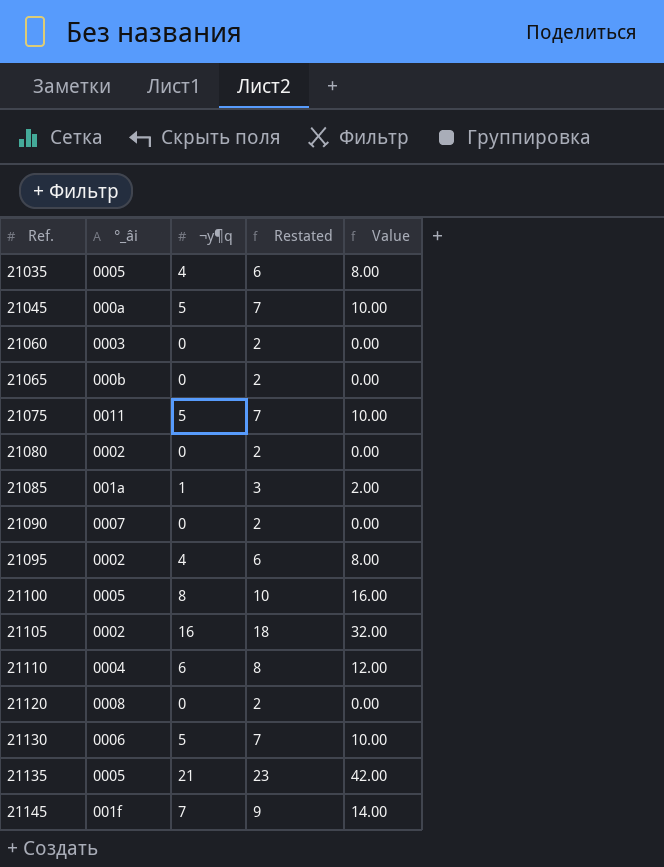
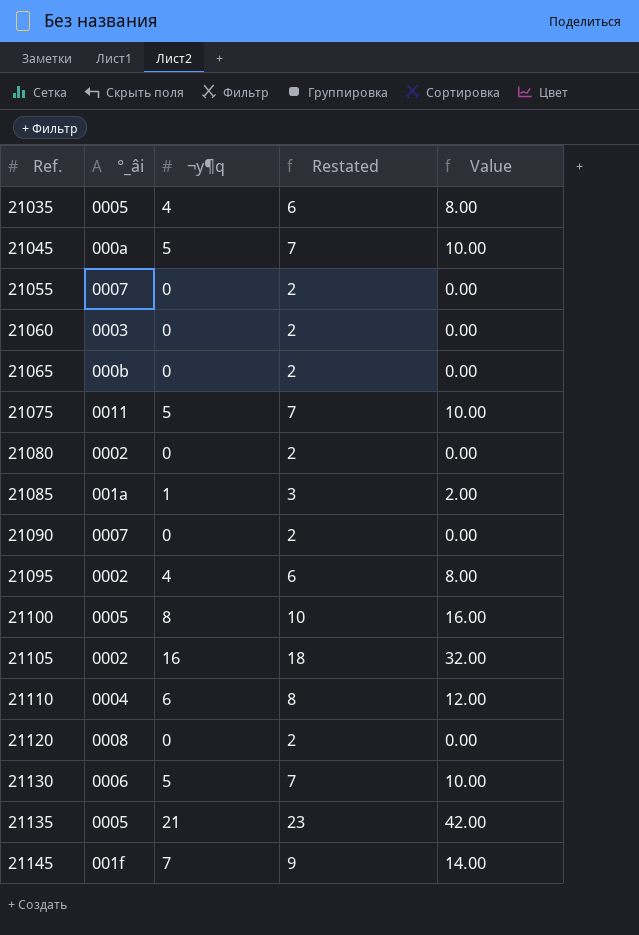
row 21055: none -> 0007 | 0 | 2 | 0.00

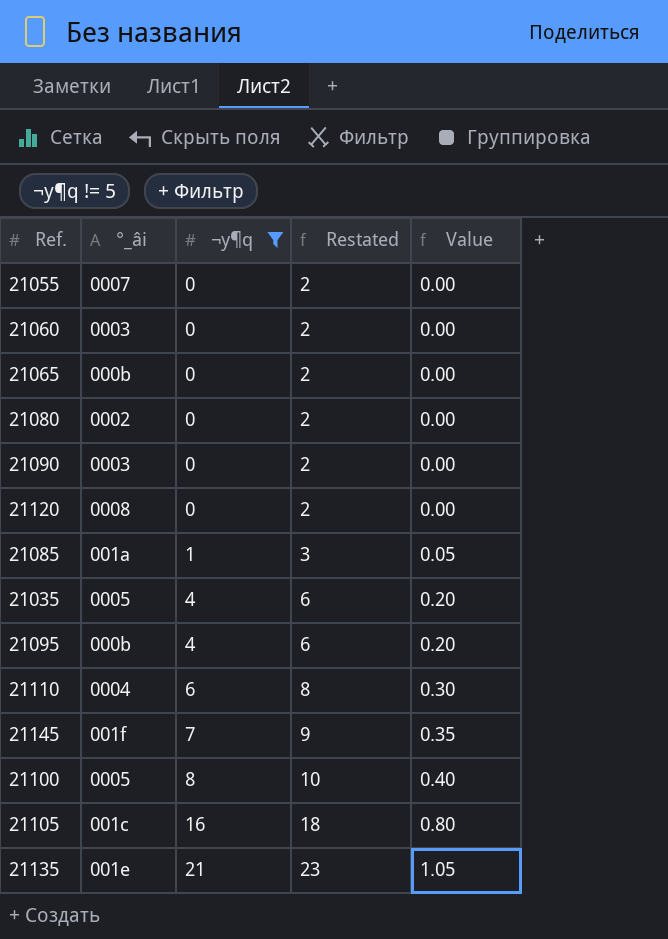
filter: none -> ¬y¶q != 5
row order: Ref. ascending -> ¬y¶q ascending
column Value | formula: [¬y¶q] * 2 -> [¬y¶q] * 0.05
21090 | °_âi: 0007 -> 0003
21095 | °_âi: 0002 -> 000b
21105 | °_âi: 0002 -> 001c
21135 | °_âi: 0005 -> 001e

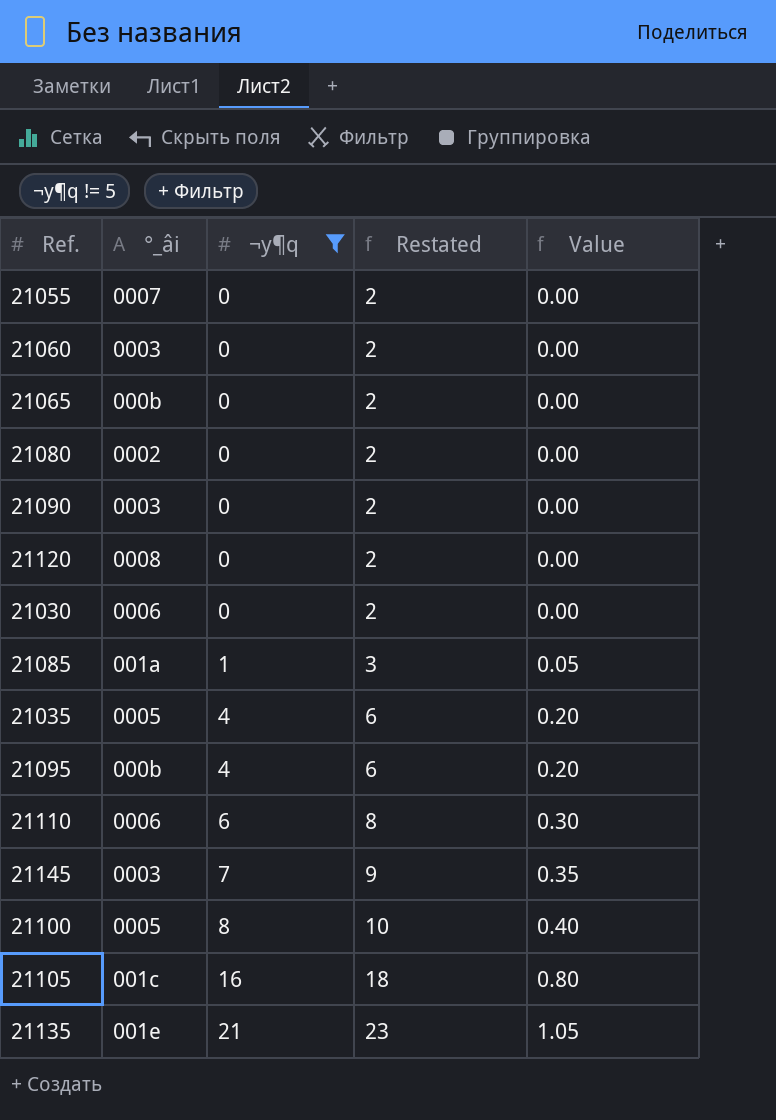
row 21030: none -> 0006 | 0 | 2 | 0.00
21110 | °_âi: 0004 -> 0006
21145 | °_âi: 001f -> 0003

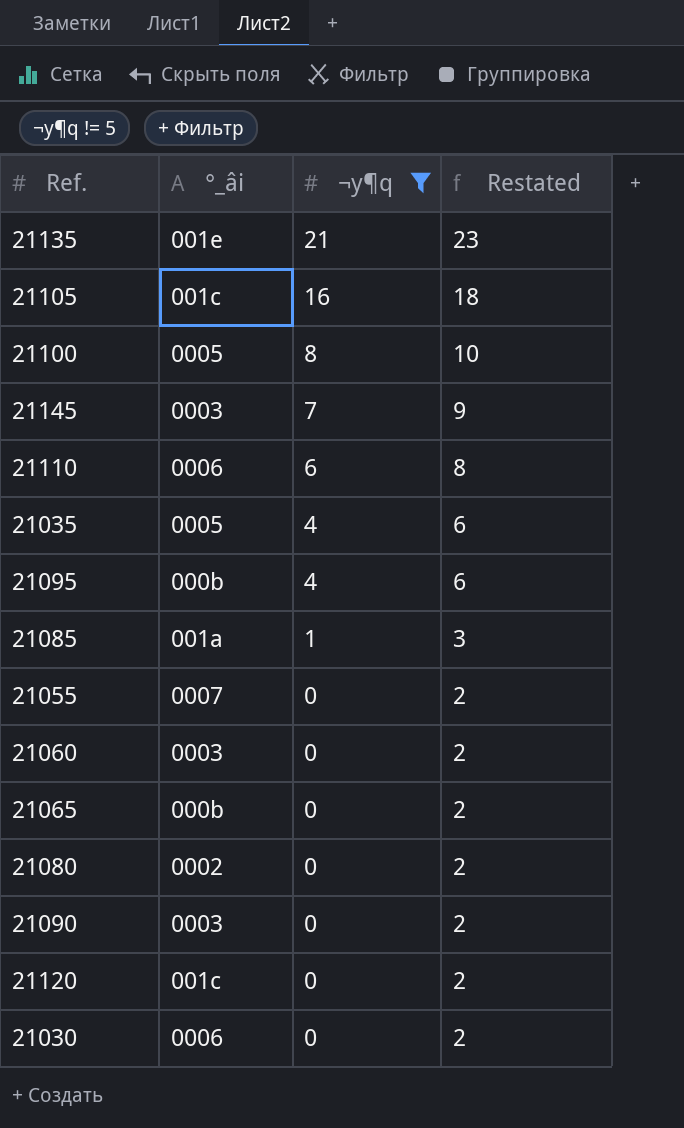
row order: ¬y¶q ascending -> ¬y¶q descending
column Value | formula: [¬y¶q] * 0.05 -> none
21120 | °_âi: 0008 -> 001c

